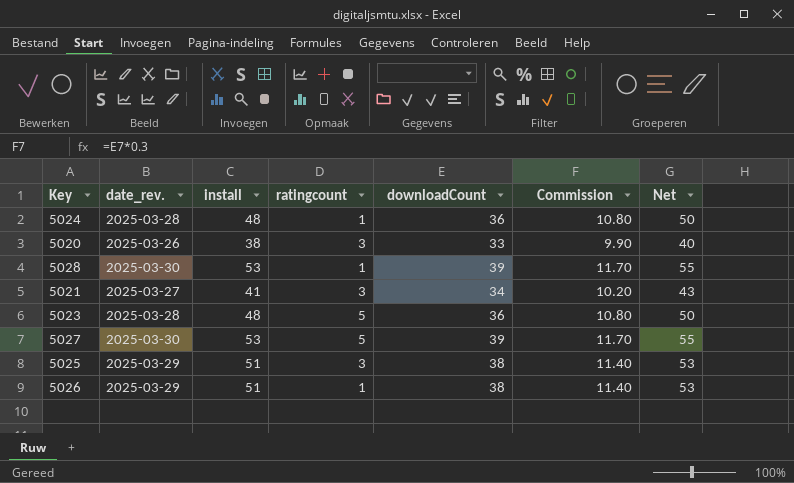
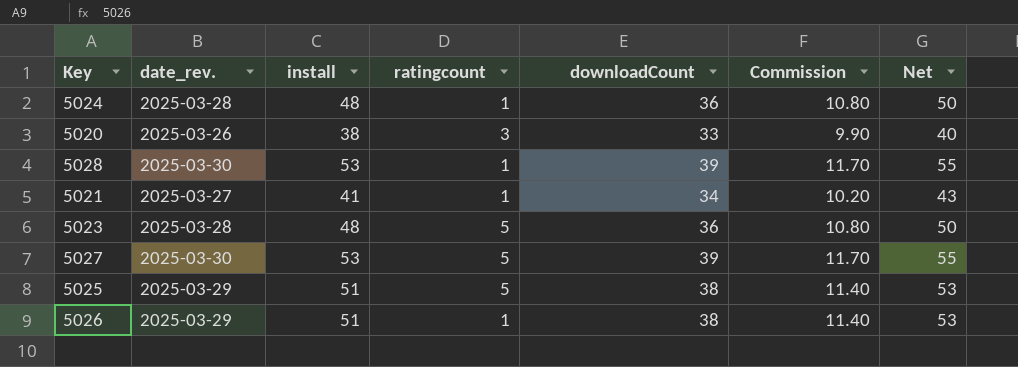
5021 | ratingcount: 3 -> 1
5025 | ratingcount: 3 -> 5

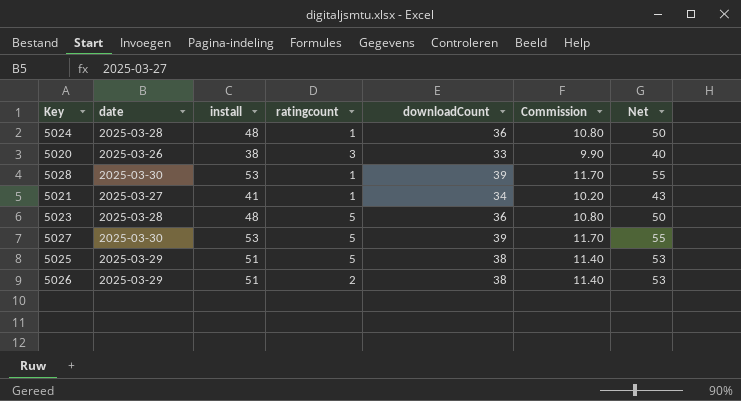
column name: date_rev. -> date
5026 | ratingcount: 1 -> 2

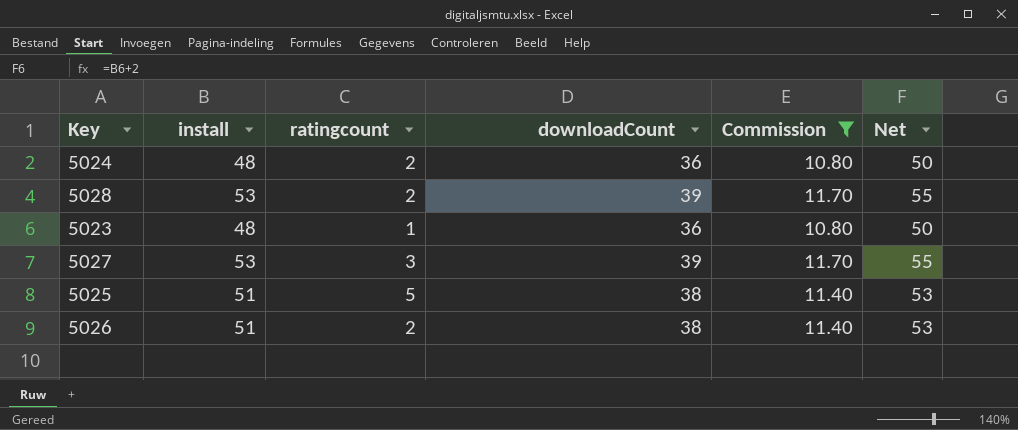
filter: none -> Commission >= 10.80
column date | position: 2 -> none
5024 | ratingcount: 1 -> 2
5028 | ratingcount: 1 -> 2
5023 | ratingcount: 5 -> 1
5027 | ratingcount: 5 -> 3

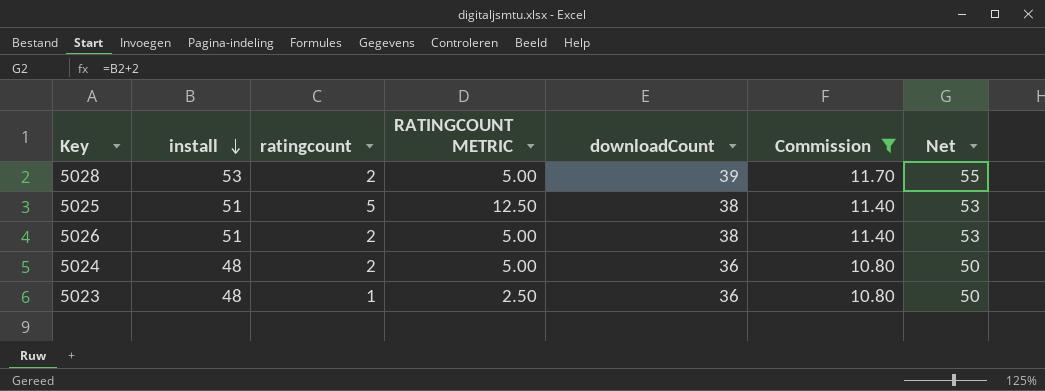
row order: none -> install descending
column RATINGCOUNT METRIC | formula: none -> [ratingcount] * 2.5
row 5027: 53 | 3 | 39 | 11.70 | 55 -> none

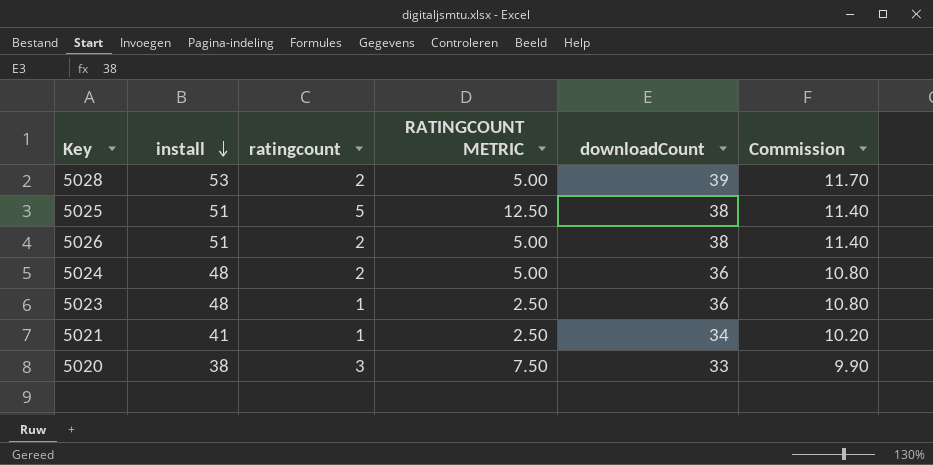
filter: Commission >= 10.80 -> none
column Net | formula: [install] + 2 -> none

